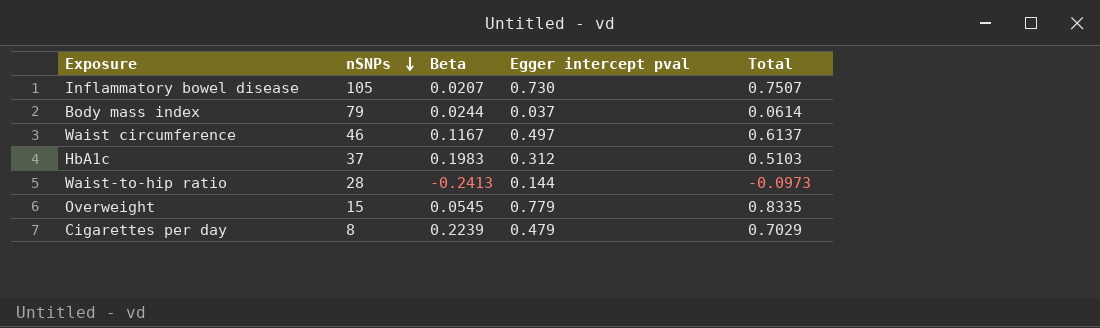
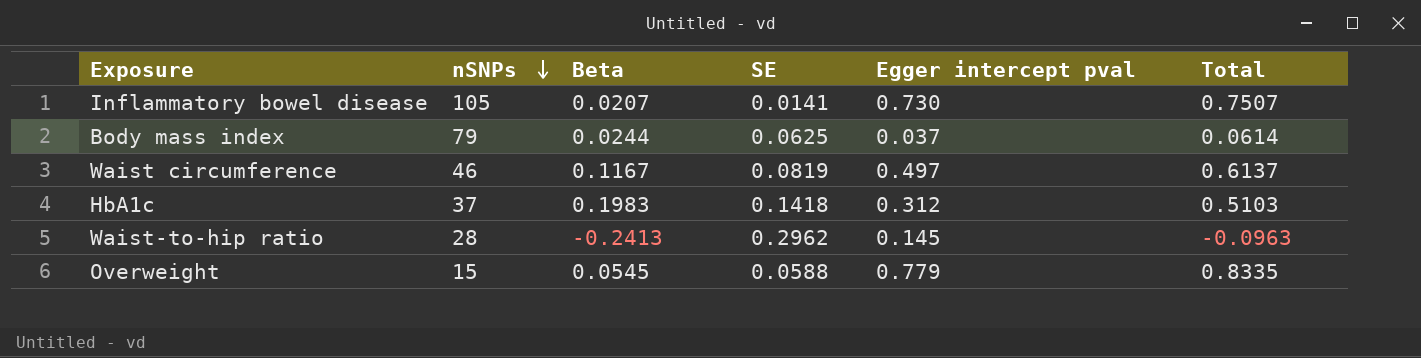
column SE | position: none -> 4
row Cigarettes per day: 8 | 0.2239 | 0.479 | 0.7029 -> none
Waist-to-hip ratio | Egger intercept pval: 0.144 -> 0.145
Waist-to-hip ratio | Total: -0.0973 -> -0.0963

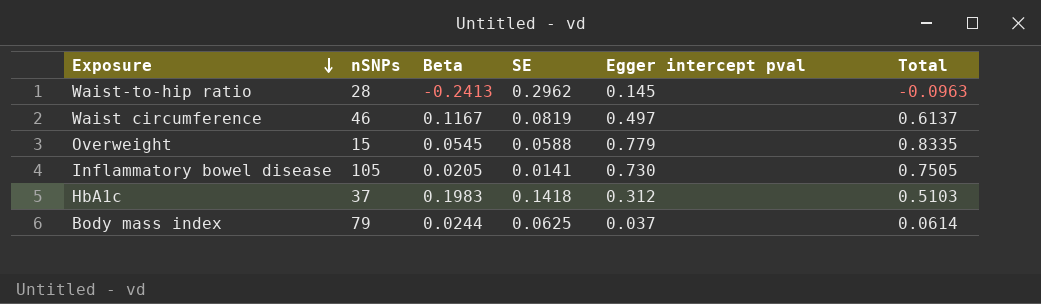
row order: nSNPs descending -> Exposure descending
Inflammatory bowel disease | Beta: 0.0207 -> 0.0205
Inflammatory bowel disease | Total: 0.7507 -> 0.7505

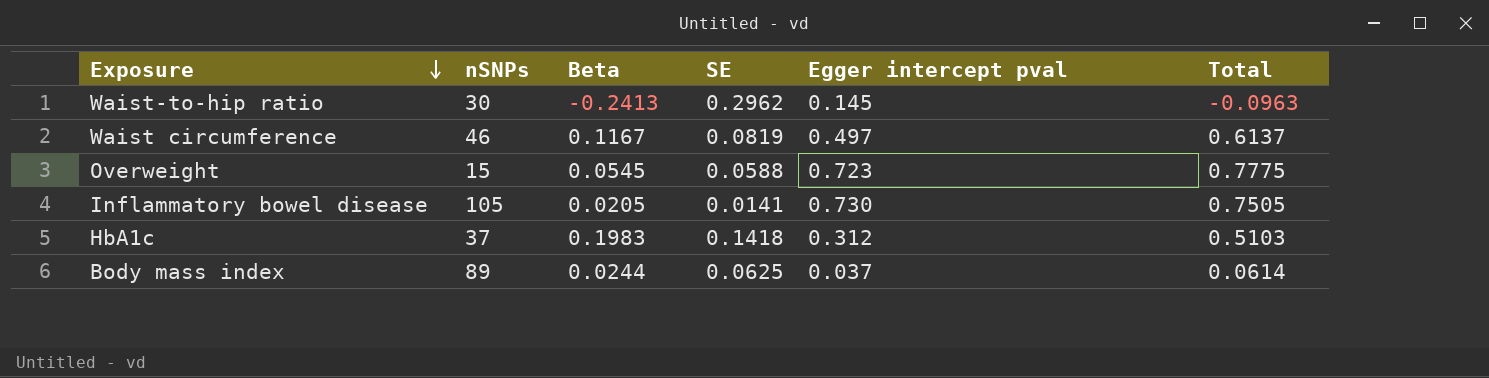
Waist-to-hip ratio | nSNPs: 28 -> 30
Overweight | Egger intercept pval: 0.779 -> 0.723
Overweight | Total: 0.8335 -> 0.7775
Body mass index | nSNPs: 79 -> 89

